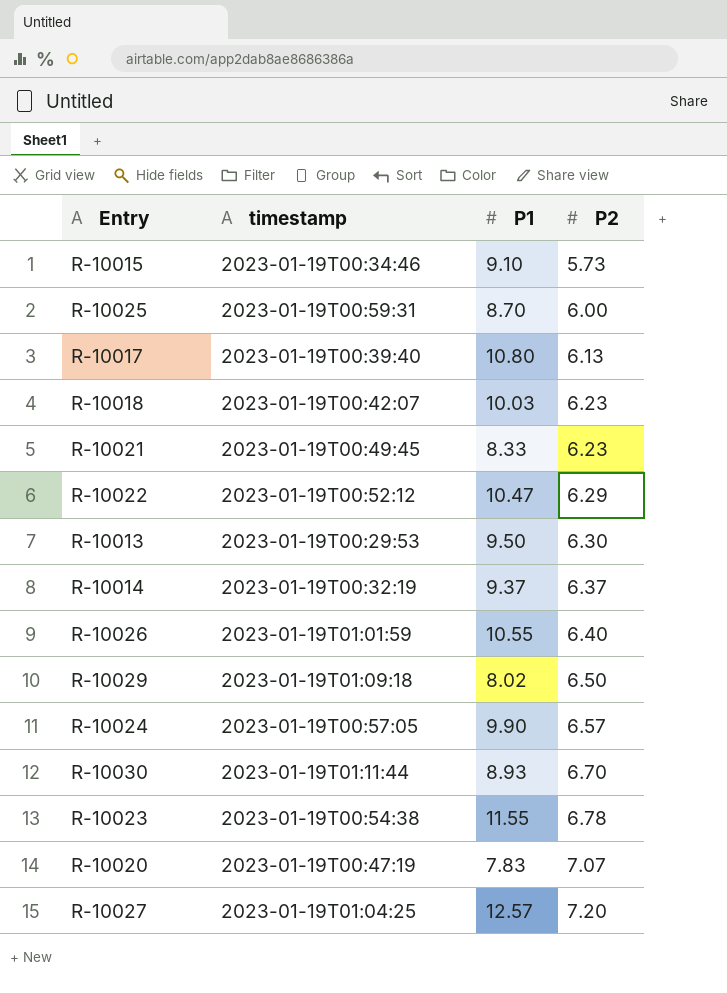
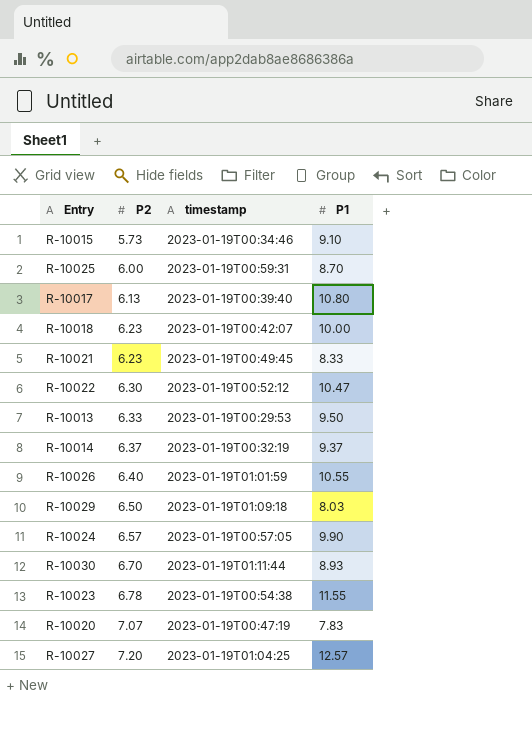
column P2 | position: 4 -> 2
R-10018 | P1: 10.03 -> 10.00
R-10022 | P2: 6.29 -> 6.30
R-10013 | P2: 6.30 -> 6.33
R-10029 | P1: 8.02 -> 8.03

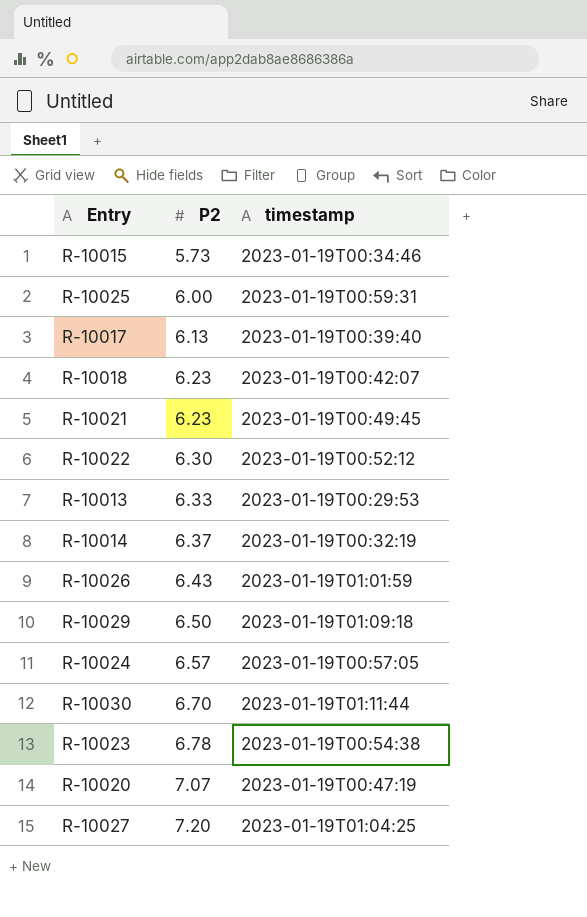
column P1 | position: 4 -> none
R-10026 | P2: 6.40 -> 6.43

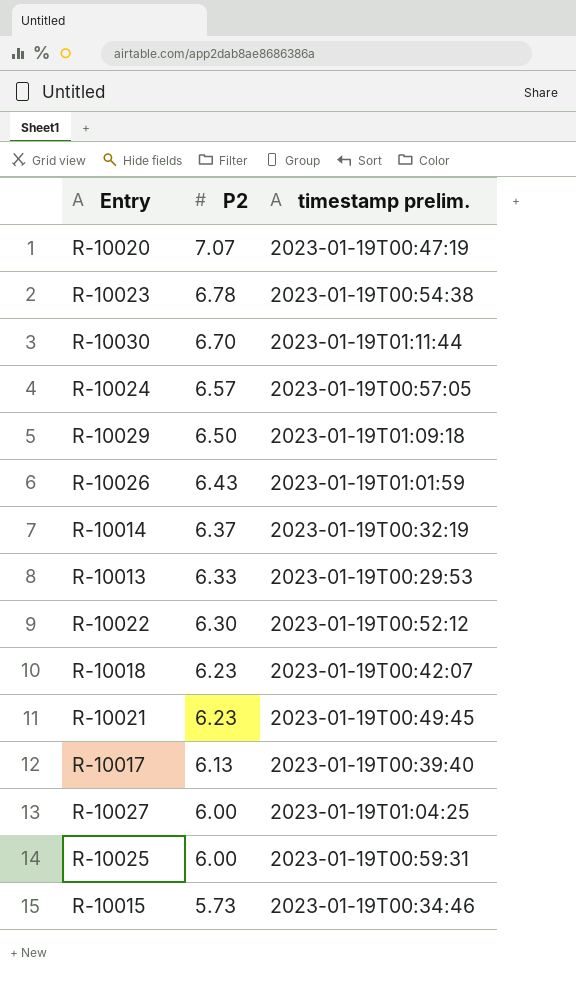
row order: P2 ascending -> P2 descending
column name: timestamp -> timestamp prelim.
R-10027 | P2: 7.20 -> 6.00

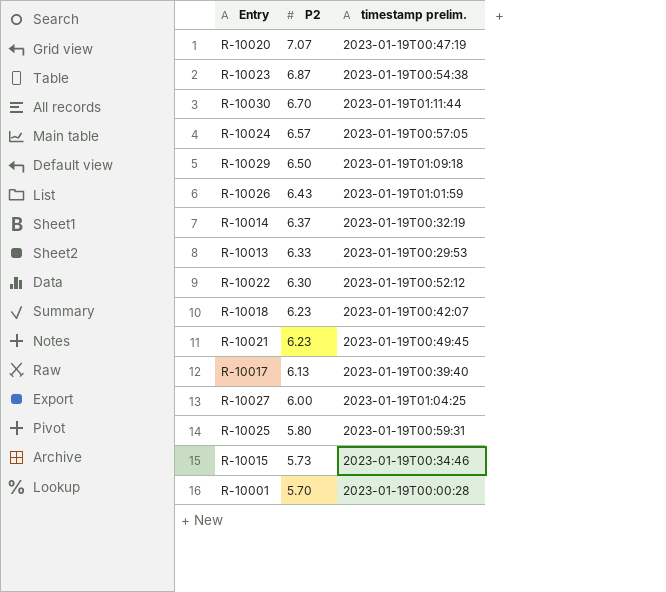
R-10023 | P2: 6.78 -> 6.87
R-10025 | P2: 6.00 -> 5.80
row R-10001: none -> 5.70 | 2023-01-19T00:00:28

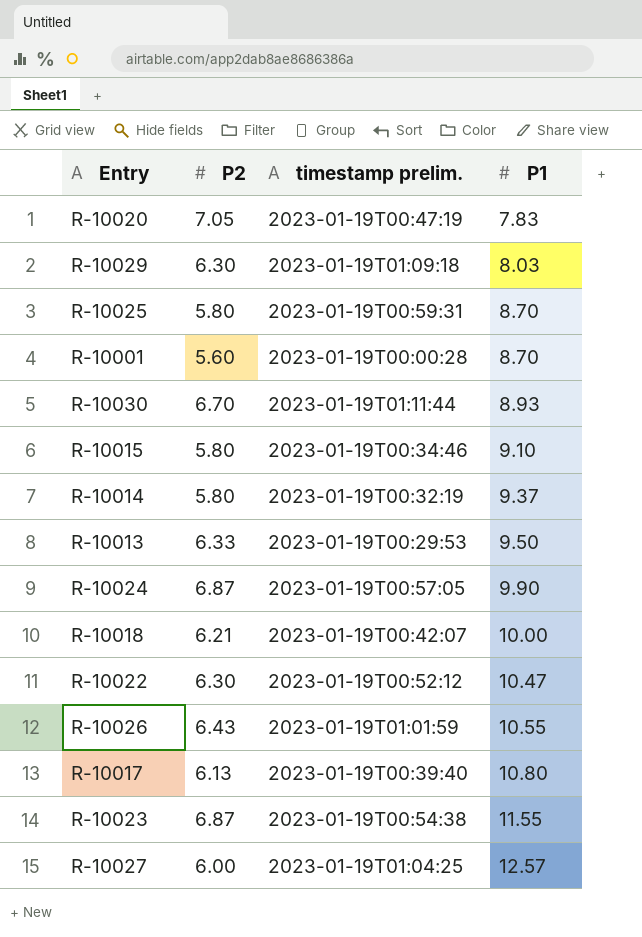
row order: P2 descending -> P1 ascending
column P1 | position: none -> 4
row R-10021: 6.23 | 2023-01-19T00:49:45 -> none
R-10020 | P2: 7.07 -> 7.05
R-10029 | P2: 6.50 -> 6.30
R-10001 | P2: 5.70 -> 5.60
R-10015 | P2: 5.73 -> 5.80
R-10014 | P2: 6.37 -> 5.80
R-10024 | P2: 6.57 -> 6.87
R-10018 | P2: 6.23 -> 6.21

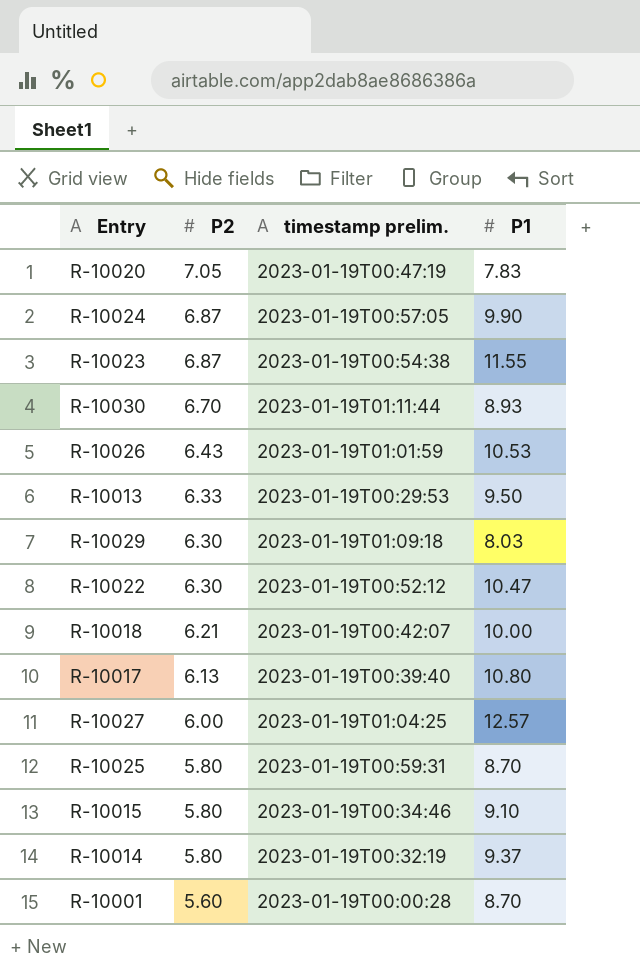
row order: P1 ascending -> P2 descending
R-10026 | P1: 10.55 -> 10.53

